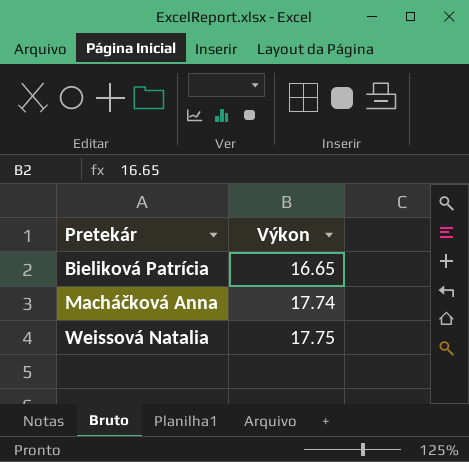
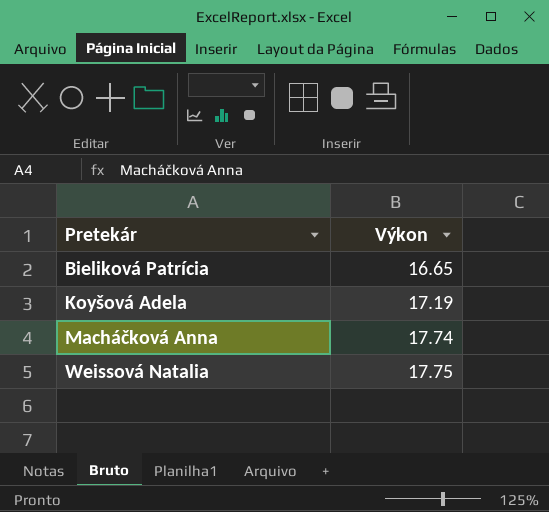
row Koyšová Adela: none -> 17.19

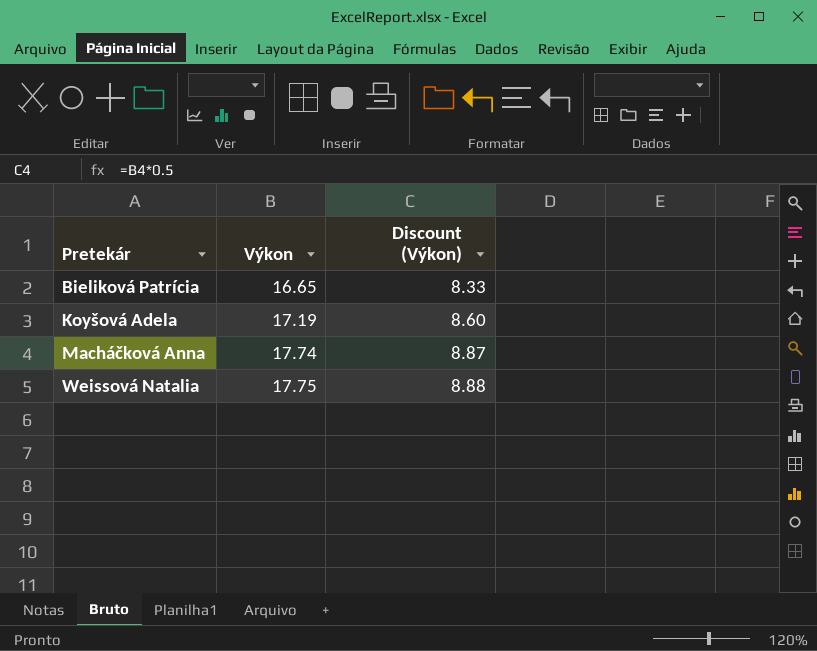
column Discount (Výkon) | formula: none -> [Výkon] * 0.5

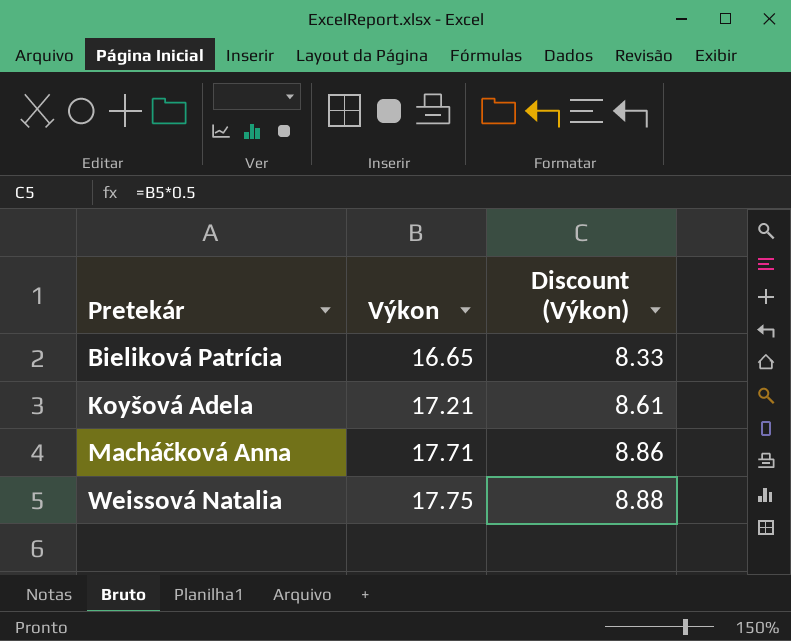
Koyšová Adela | Výkon: 17.19 -> 17.21
Koyšová Adela | Discount (Výkon): 8.60 -> 8.61
Macháčková Anna | Výkon: 17.74 -> 17.71
Macháčková Anna | Discount (Výkon): 8.87 -> 8.86

